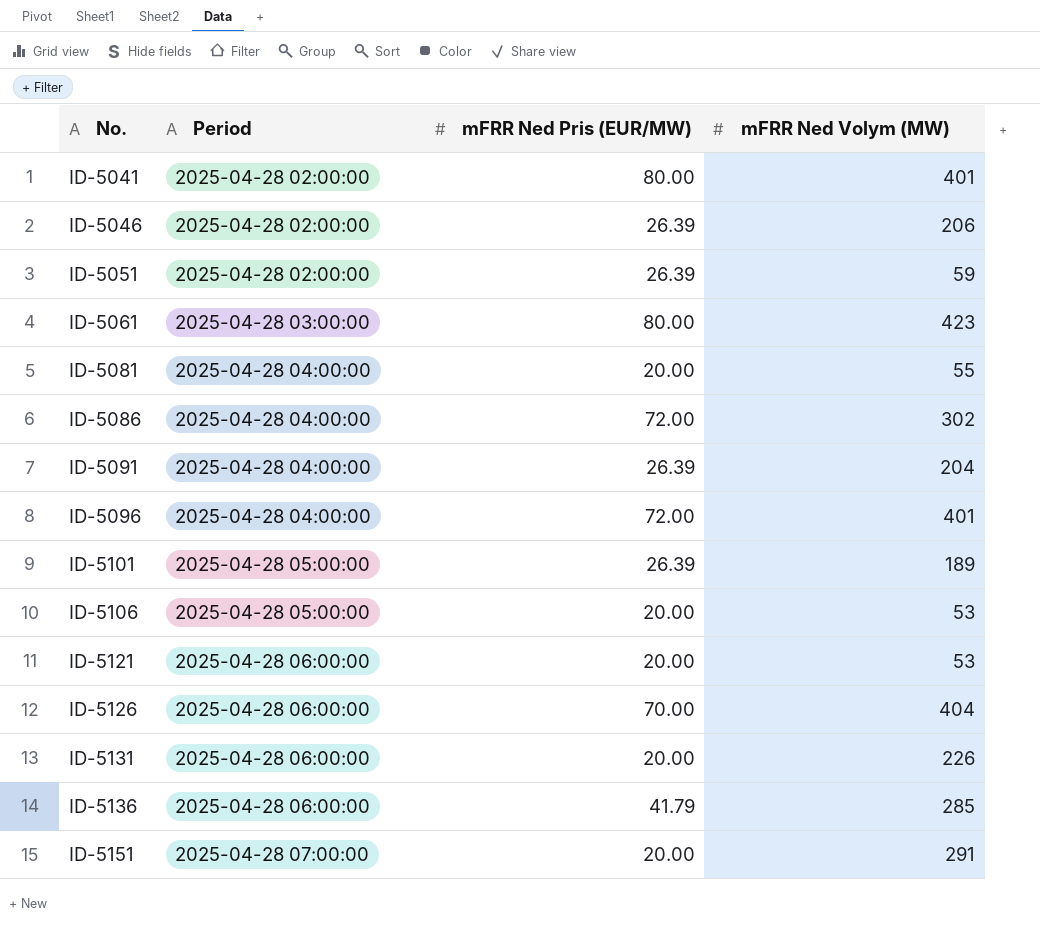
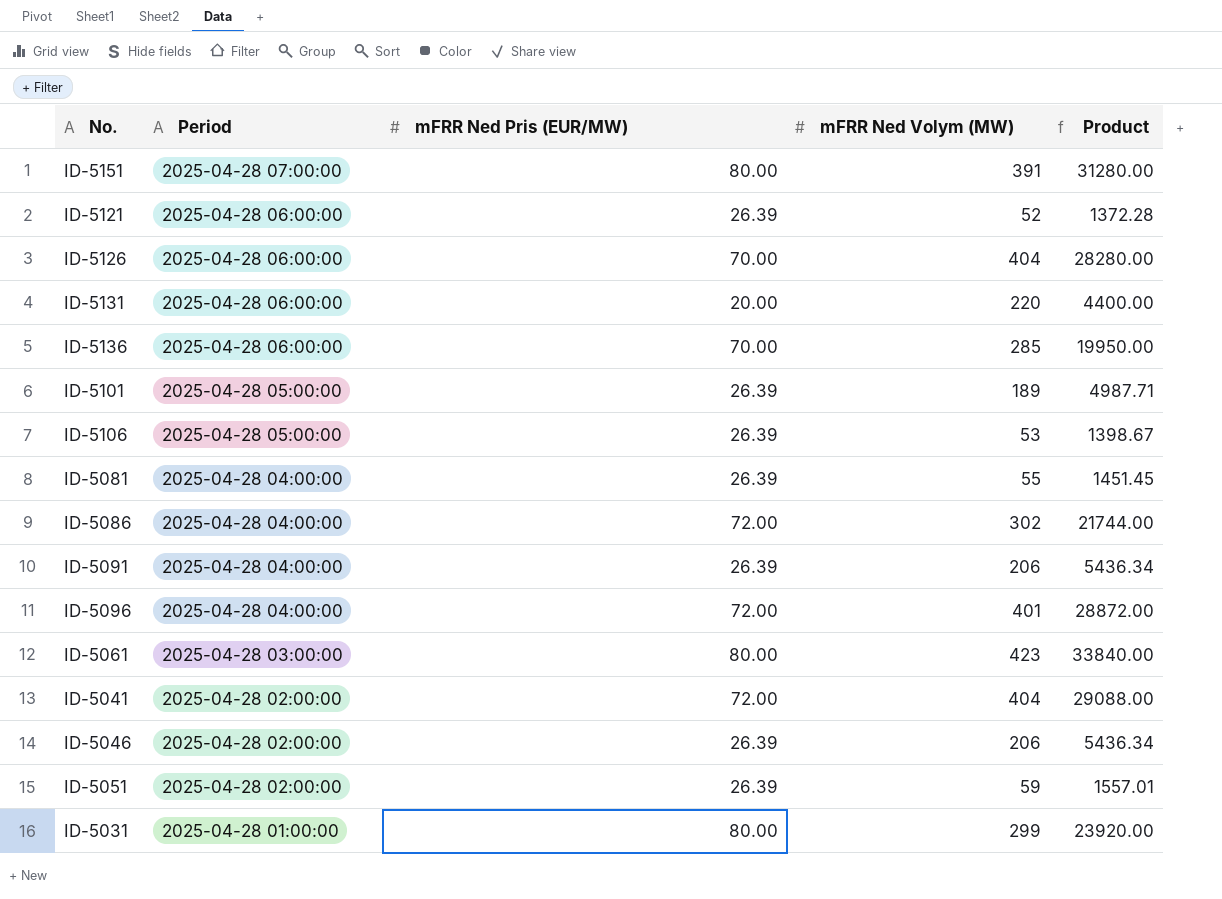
row order: No. ascending -> Period descending
column Product | formula: none -> [mFRR Ned Pris (EUR/MW)] * [mFRR Ned Volym (MW)]
ID-5151 | mFRR Ned Pris (EUR/MW): 20.00 -> 80.00
ID-5151 | mFRR Ned Volym (MW): 291 -> 391
ID-5121 | mFRR Ned Pris (EUR/MW): 20.00 -> 26.39
ID-5121 | mFRR Ned Volym (MW): 53 -> 52
ID-5131 | mFRR Ned Volym (MW): 226 -> 220
ID-5136 | mFRR Ned Pris (EUR/MW): 41.79 -> 70.00
ID-5106 | mFRR Ned Pris (EUR/MW): 20.00 -> 26.39
ID-5081 | mFRR Ned Pris (EUR/MW): 20.00 -> 26.39
ID-5091 | mFRR Ned Volym (MW): 204 -> 206
ID-5041 | mFRR Ned Pris (EUR/MW): 80.00 -> 72.00
ID-5041 | mFRR Ned Volym (MW): 401 -> 404
row ID-5031: none -> 2025-04-28 01:00:00 | 80.00 | 299 | 23920.00

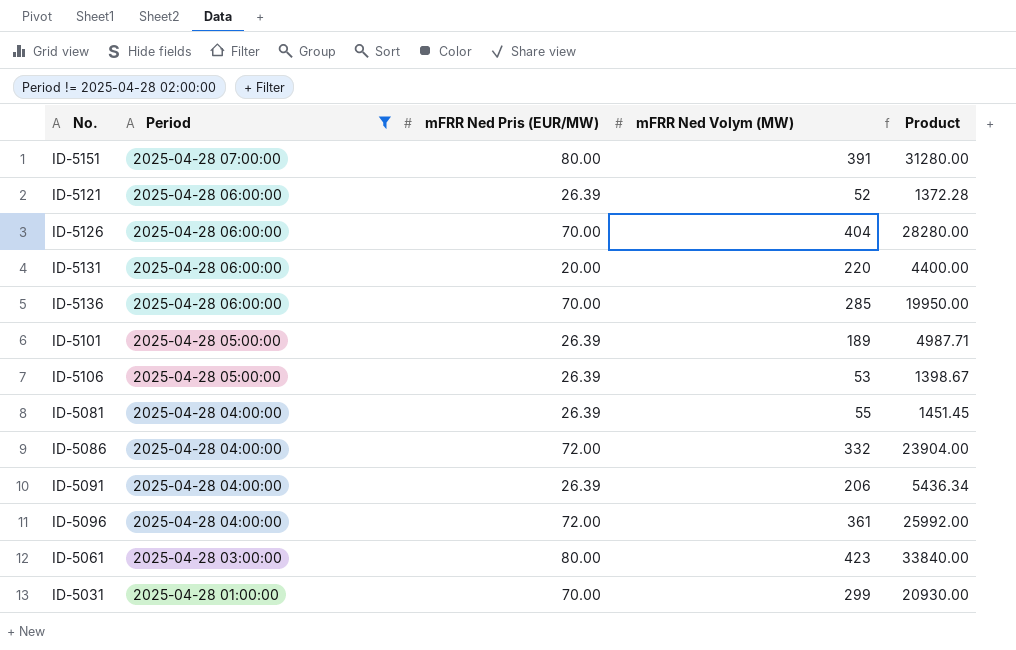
filter: none -> Period != 2025-04-28 02:00:00
ID-5086 | mFRR Ned Volym (MW): 302 -> 332
ID-5086 | Product: 21744.00 -> 23904.00
ID-5096 | mFRR Ned Volym (MW): 401 -> 361
ID-5096 | Product: 28872.00 -> 25992.00
ID-5031 | mFRR Ned Pris (EUR/MW): 80.00 -> 70.00
ID-5031 | Product: 23920.00 -> 20930.00

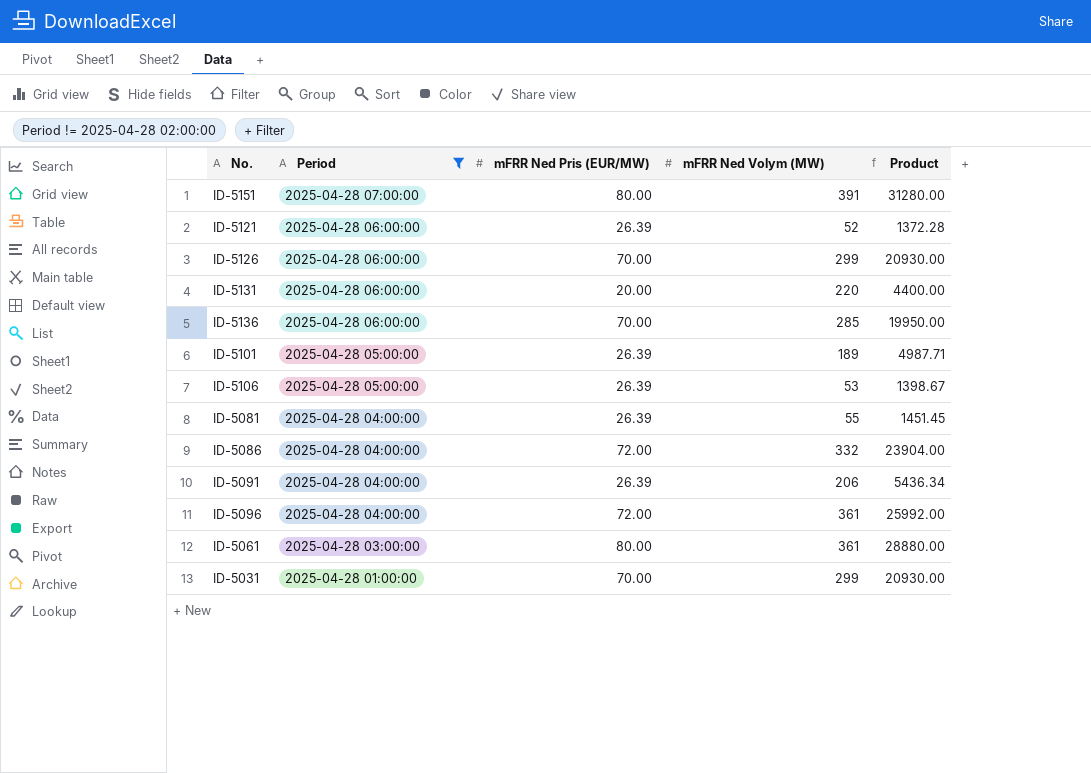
ID-5126 | mFRR Ned Volym (MW): 404 -> 299
ID-5126 | Product: 28280.00 -> 20930.00
ID-5061 | mFRR Ned Volym (MW): 423 -> 361
ID-5061 | Product: 33840.00 -> 28880.00

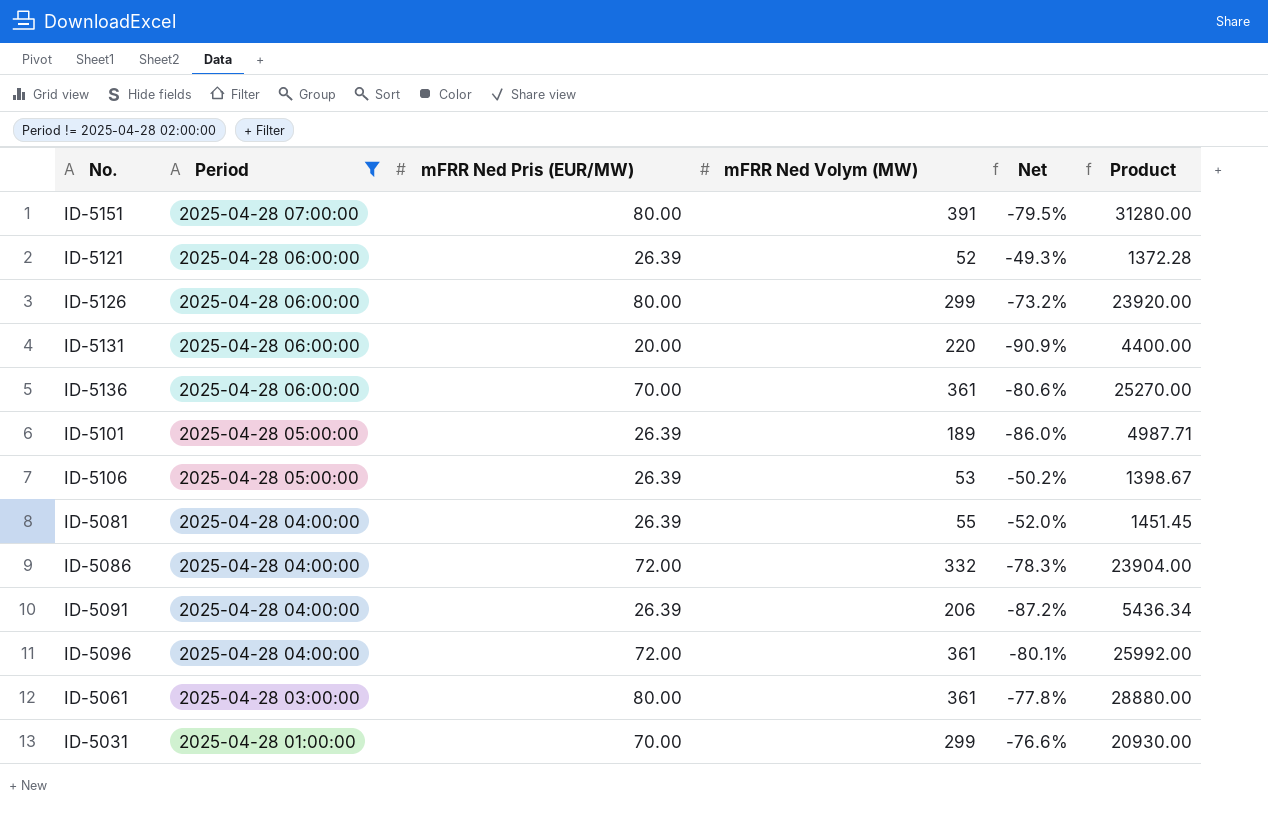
column Net | formula: none -> ([mFRR Ned Pris (EUR/MW)] - [mFRR Ned Volym (MW)]) / [mFRR Ned Volym (MW)]
ID-5126 | mFRR Ned Pris (EUR/MW): 70.00 -> 80.00
ID-5126 | Product: 20930.00 -> 23920.00
ID-5136 | mFRR Ned Volym (MW): 285 -> 361
ID-5136 | Product: 19950.00 -> 25270.00

